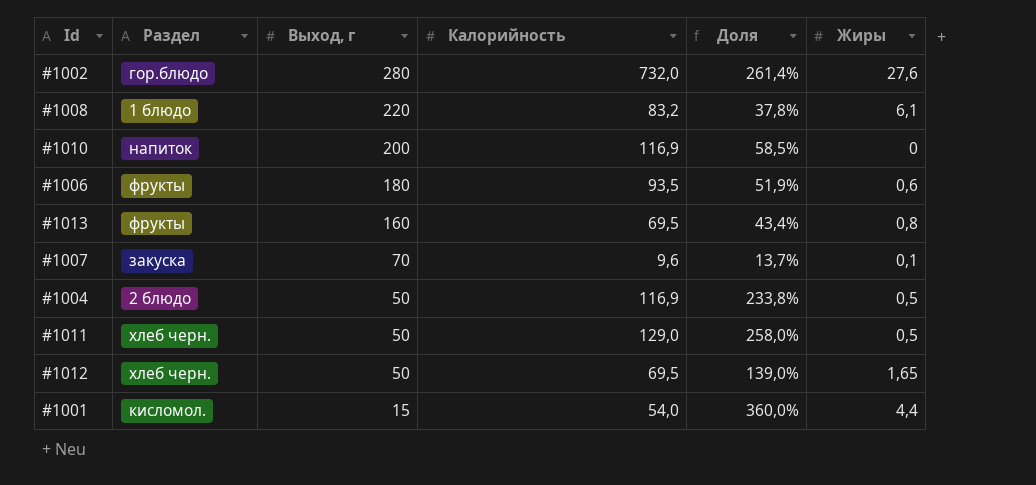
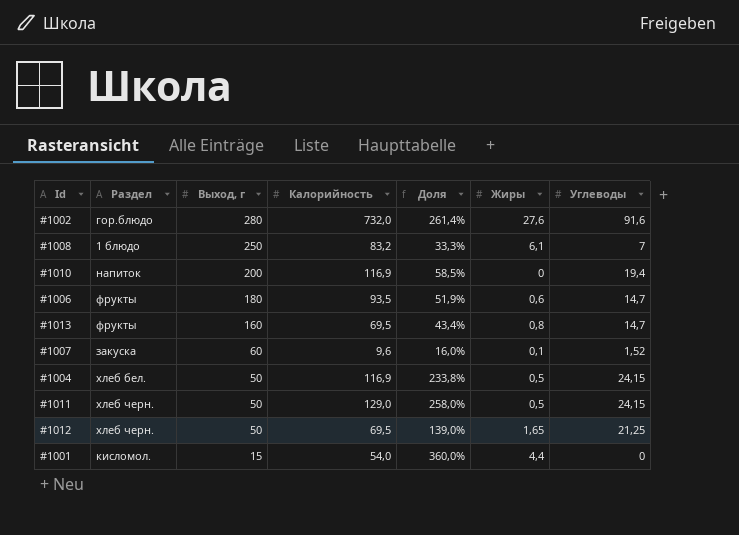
column Углеводы | position: none -> 7
#1008 | Выход, г: 220 -> 250
#1008 | Доля: 37,8% -> 33,3%
#1007 | Выход, г: 70 -> 60
#1007 | Доля: 13,7% -> 16,0%
#1004 | Раздел: 2 блюдо -> хлеб бел.

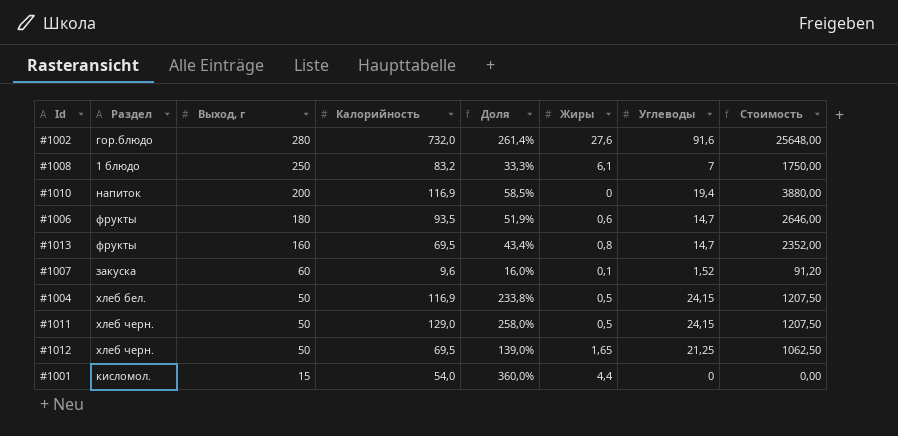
column Стоимость | formula: none -> [Выход, г] * [Углеводы]

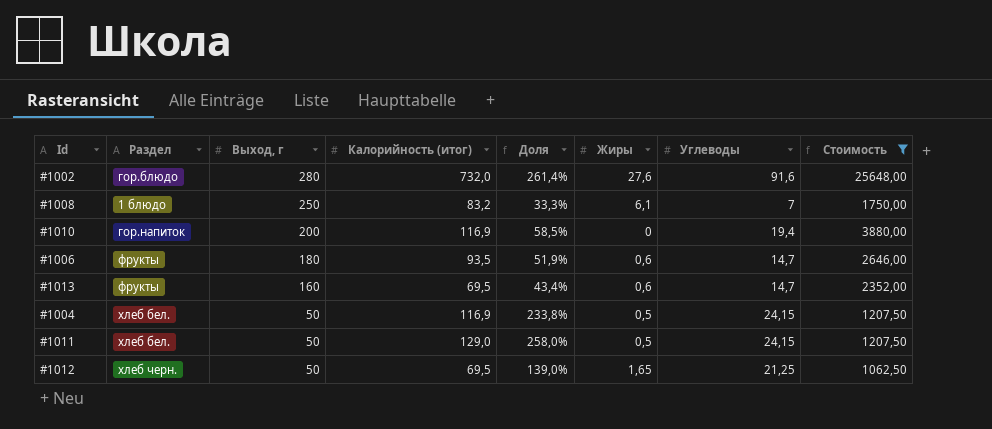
filter: none -> Стоимость >= 1062,50
column name: Калорийность -> Калорийность (итог)
#1010 | Раздел: напиток -> гор.напиток
#1013 | Жиры: 0,8 -> 0,6
#1011 | Раздел: хлеб черн. -> хлеб бел.

